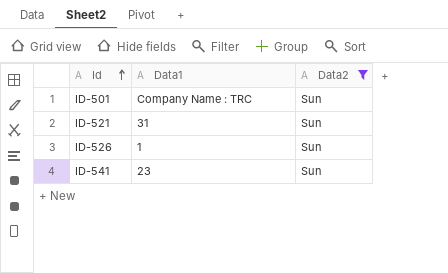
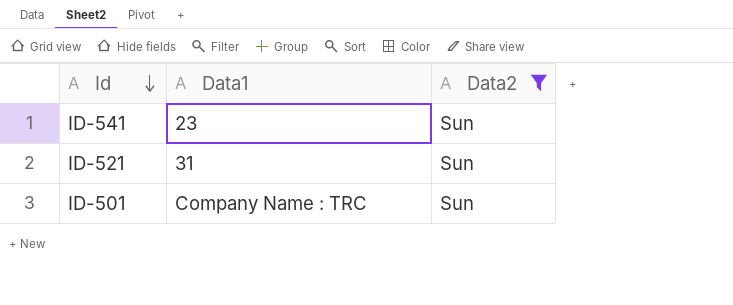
row order: Id ascending -> Id descending
row ID-526: 1 | Sun -> none

